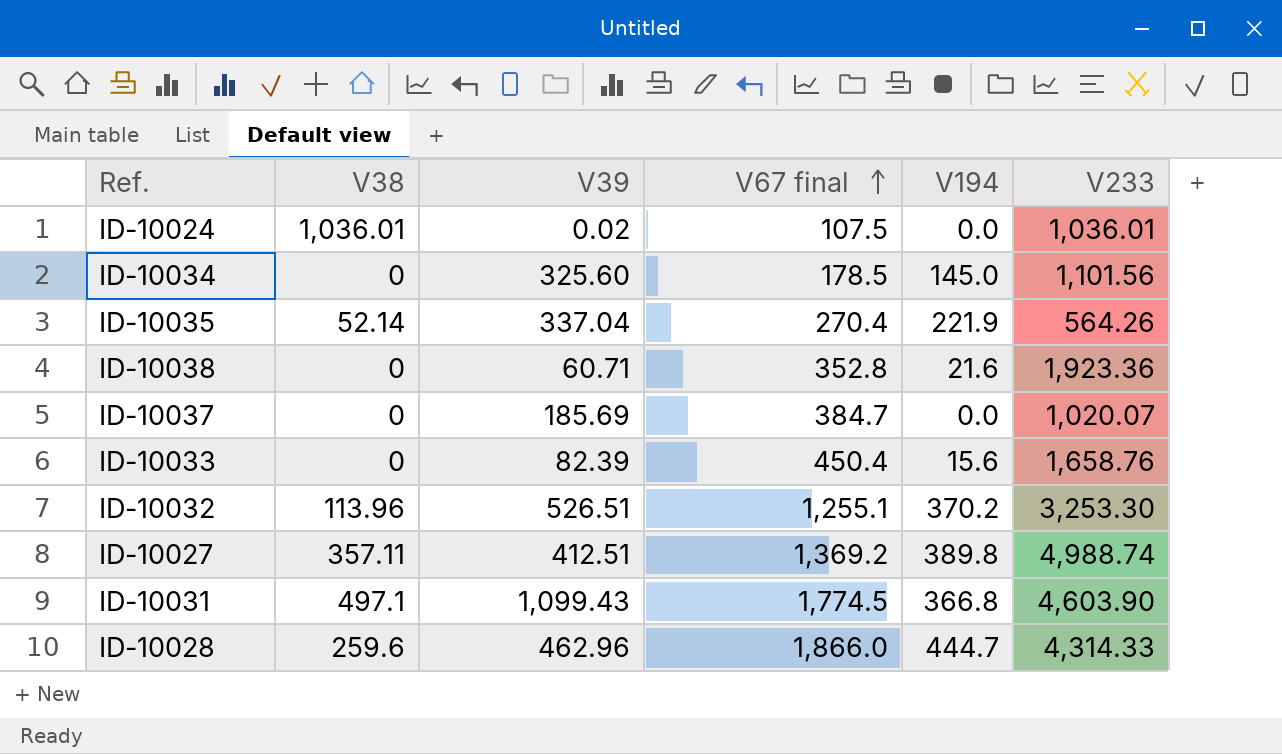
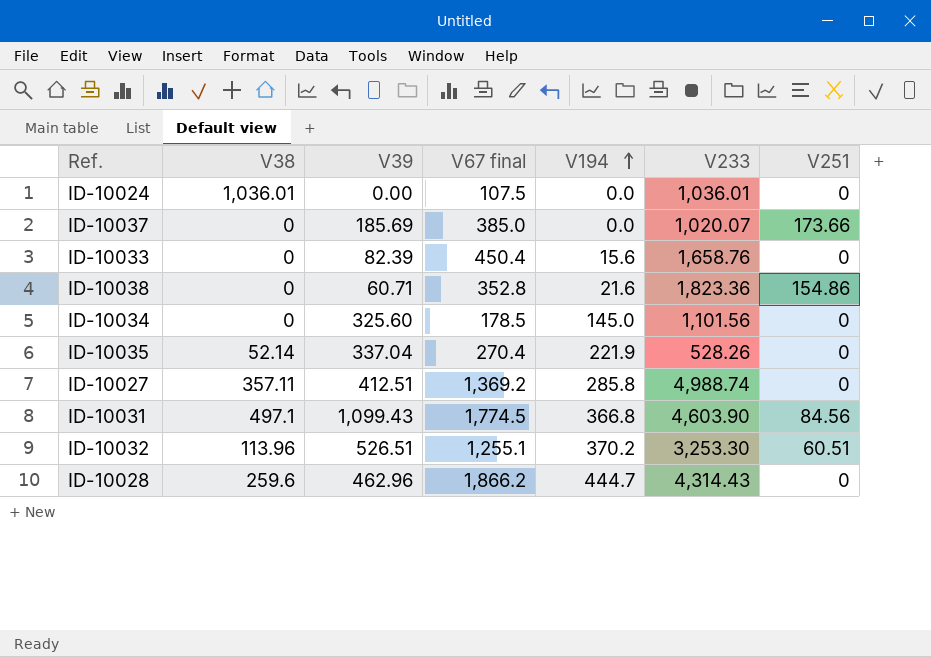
row order: V67 final ascending -> V194 ascending
column V251 | position: none -> 7
ID-10024 | V39: 0.02 -> 0.00
ID-10037 | V67 final: 384.7 -> 385.0
ID-10038 | V233: 1,923.36 -> 1,823.36
ID-10035 | V233: 564.26 -> 528.26
ID-10027 | V194: 389.8 -> 285.8
ID-10028 | V67 final: 1,866.0 -> 1,866.2
ID-10028 | V233: 4,314.33 -> 4,314.43

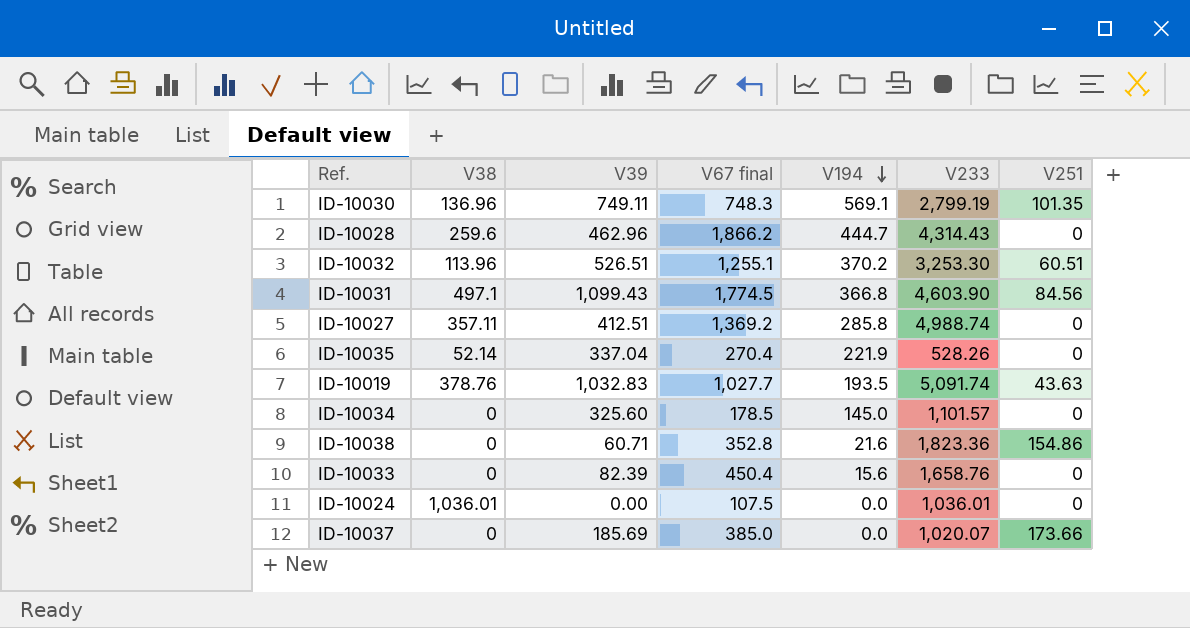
row order: V194 ascending -> V194 descending
row ID-10030: none -> 136.96 | 749.11 | 748.3 | 569.1 | 2,799.19 | 101.35
row ID-10019: none -> 378.76 | 1,032.83 | 1,027.7 | 193.5 | 5,091.74 | 43.63
ID-10034 | V233: 1,101.56 -> 1,101.57

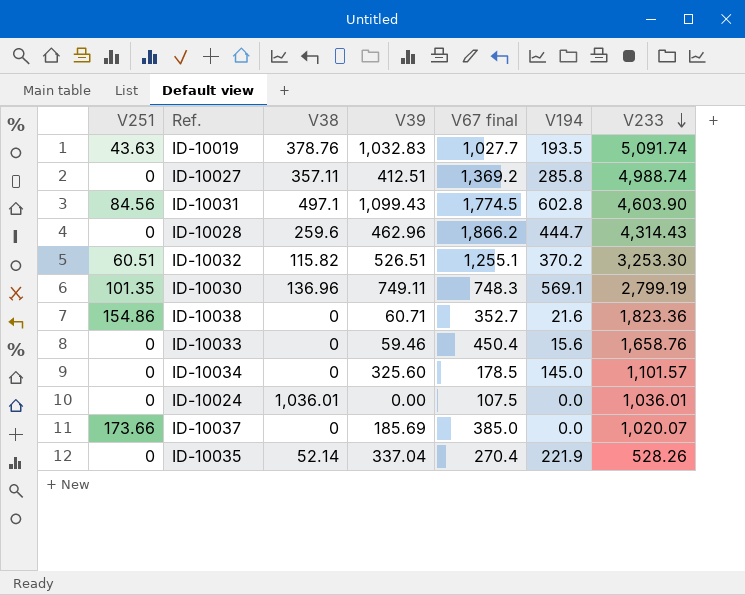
row order: V194 descending -> V233 descending
column V251 | position: 7 -> 1
ID-10031 | V194: 366.8 -> 602.8
ID-10032 | V38: 113.96 -> 115.82
ID-10038 | V67 final: 352.8 -> 352.7
ID-10033 | V39: 82.39 -> 59.46

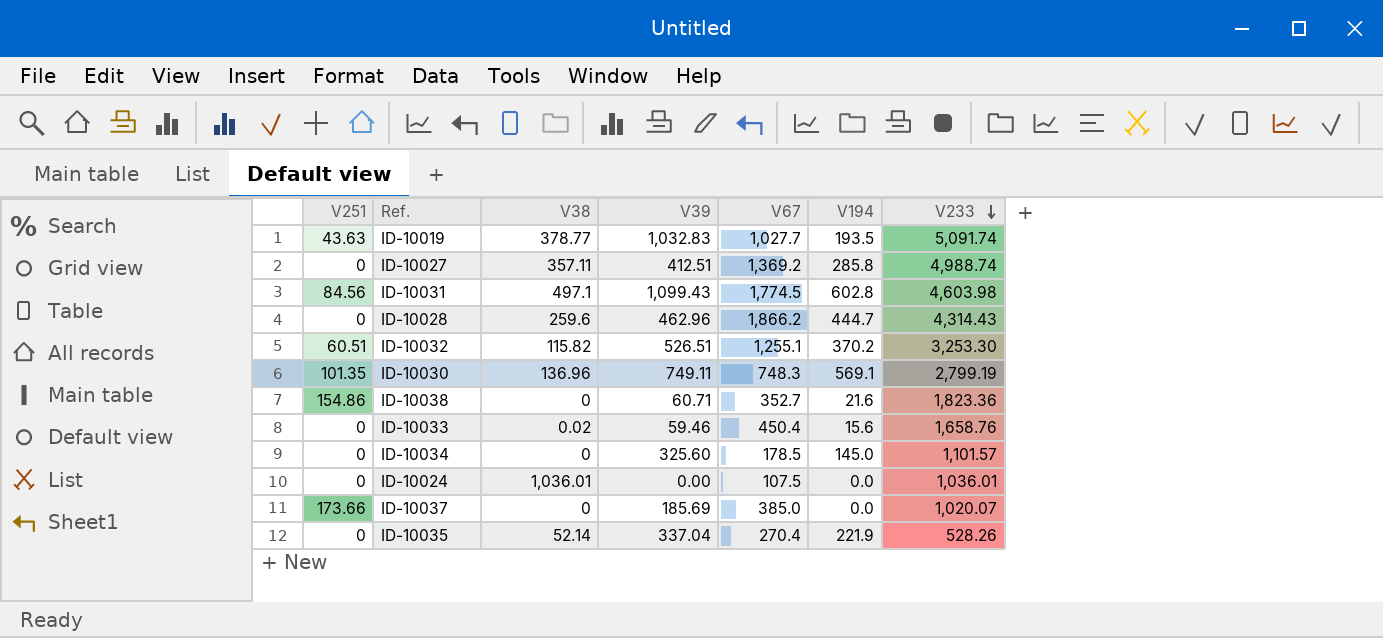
column name: V67 final -> V67
ID-10019 | V38: 378.76 -> 378.77
ID-10031 | V233: 4,603.90 -> 4,603.98
ID-10033 | V38: 0 -> 0.02

